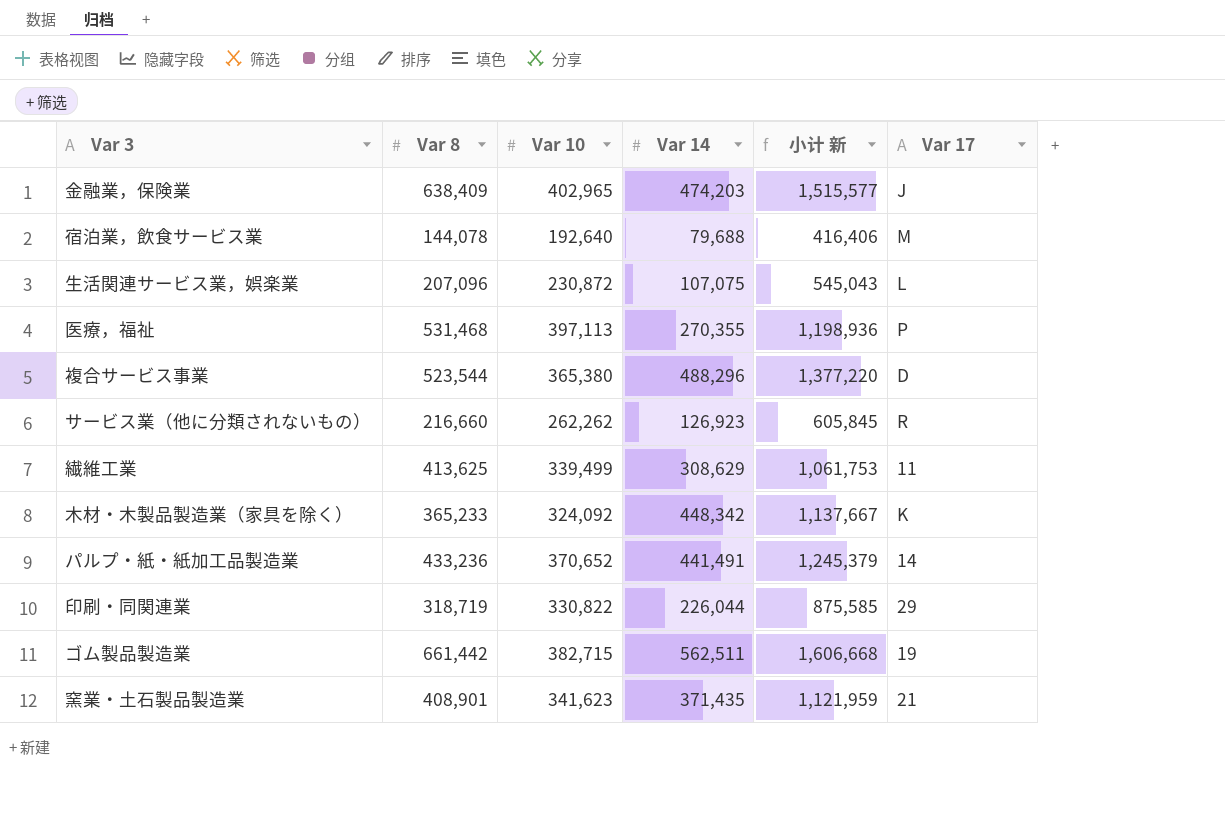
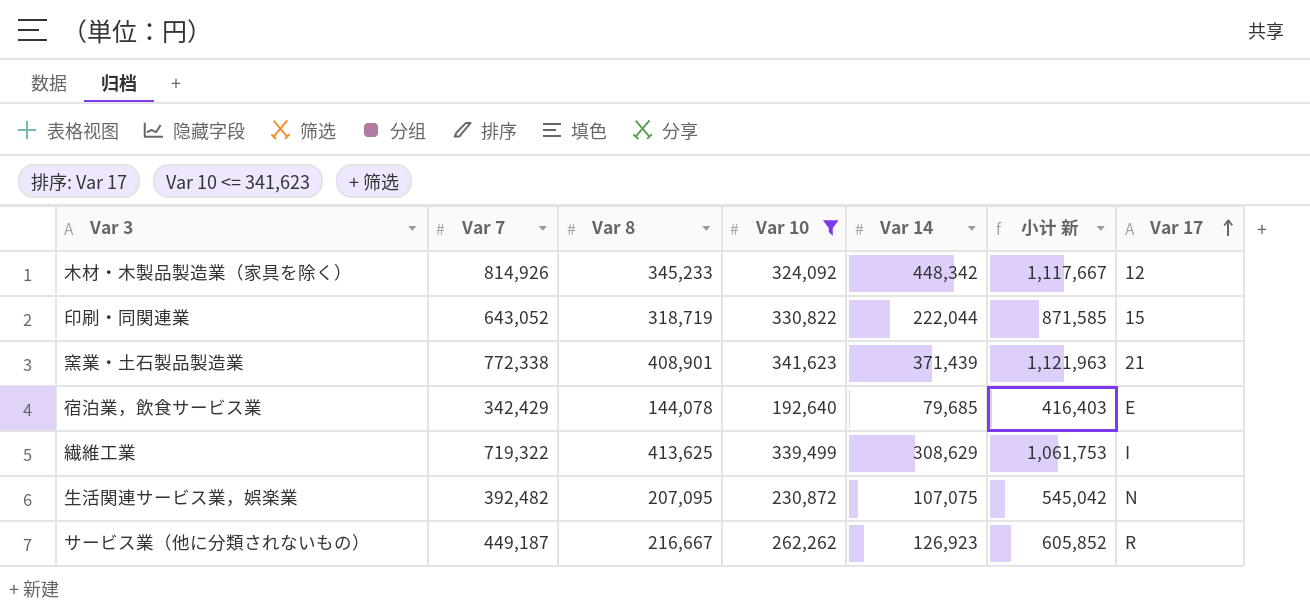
filter: none -> Var 10 <= 341,623
row order: none -> Var 17 ascending
column Var 7 | position: none -> 2
木材・木製品製造業（家具を除く） | Var 8: 365,233 -> 345,233
木材・木製品製造業（家具を除く） | 小计 新: 1,137,667 -> 1,117,667
木材・木製品製造業（家具を除く） | Var 17: K -> 12
印刷・同関連業 | Var 14: 226,044 -> 222,044
印刷・同関連業 | 小计 新: 875,585 -> 871,585
印刷・同関連業 | Var 17: 29 -> 15
窯業・土石製品製造業 | Var 14: 371,435 -> 371,439
窯業・土石製品製造業 | 小计 新: 1,121,959 -> 1,121,963
宿泊業，飲食サービス業 | Var 14: 79,688 -> 79,685
宿泊業，飲食サービス業 | 小计 新: 416,406 -> 416,403
宿泊業，飲食サービス業 | Var 17: M -> E
繊維工業 | Var 17: 11 -> I
生活関連サービス業，娯楽業 | Var 8: 207,096 -> 207,095
生活関連サービス業，娯楽業 | 小计 新: 545,043 -> 545,042
生活関連サービス業，娯楽業 | Var 17: L -> N
サービス業（他に分類されないもの） | Var 8: 216,660 -> 216,667
サービス業（他に分類されないもの） | 小计 新: 605,845 -> 605,852

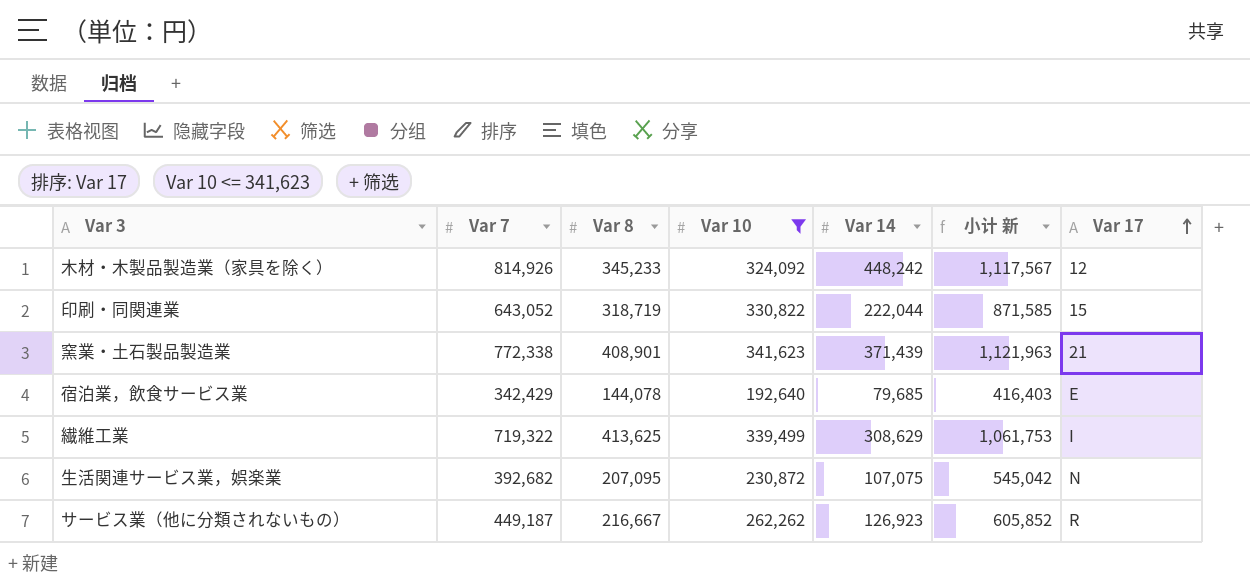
木材・木製品製造業（家具を除く） | Var 14: 448,342 -> 448,242
木材・木製品製造業（家具を除く） | 小计 新: 1,117,667 -> 1,117,567
生活関連サービス業，娯楽業 | Var 7: 392,482 -> 392,682

